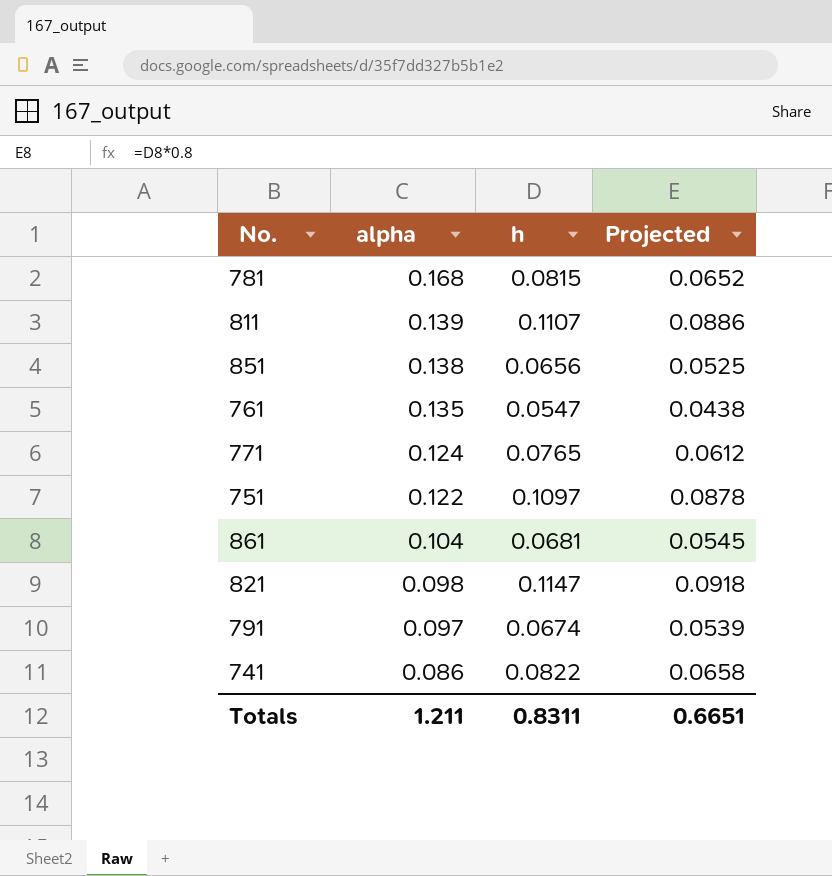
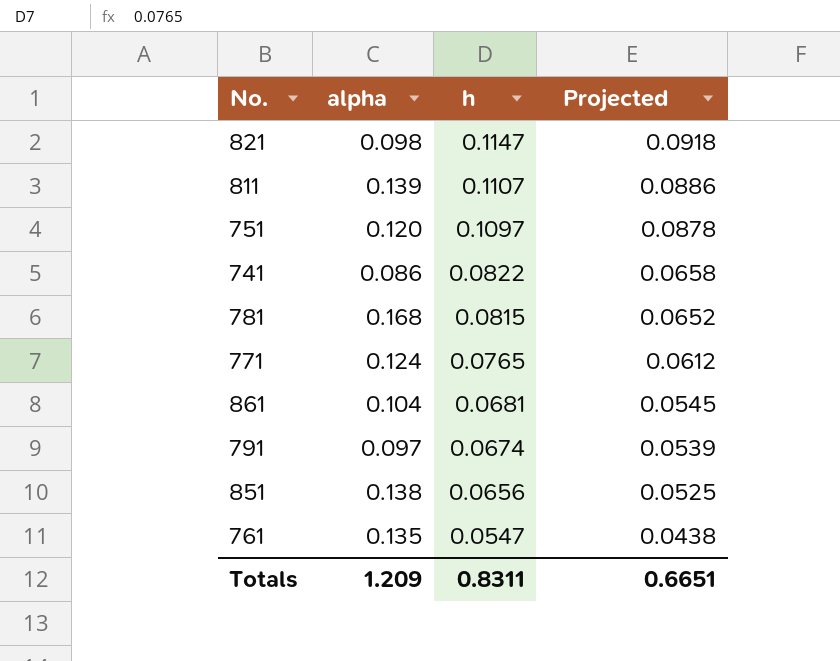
row order: alpha descending -> h descending
751 | alpha: 0.122 -> 0.120
Totals | alpha: 1.211 -> 1.209

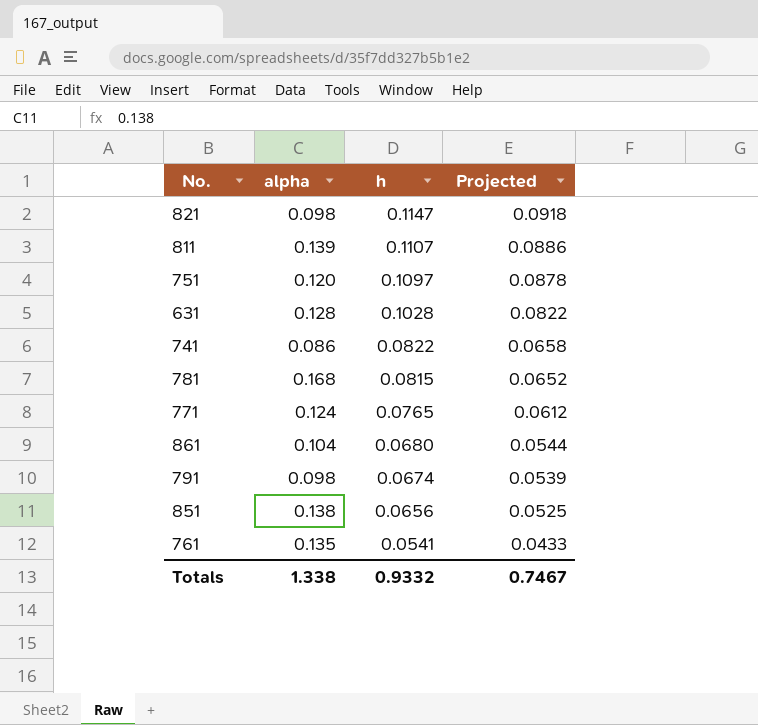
row 631: none -> 0.128 | 0.1028 | 0.0822
861 | h: 0.0681 -> 0.0680
861 | Projected: 0.0545 -> 0.0544
791 | alpha: 0.097 -> 0.098
761 | h: 0.0547 -> 0.0541
761 | Projected: 0.0438 -> 0.0433
Totals | alpha: 1.209 -> 1.338
Totals | h: 0.8311 -> 0.9332
Totals | Projected: 0.6651 -> 0.7467

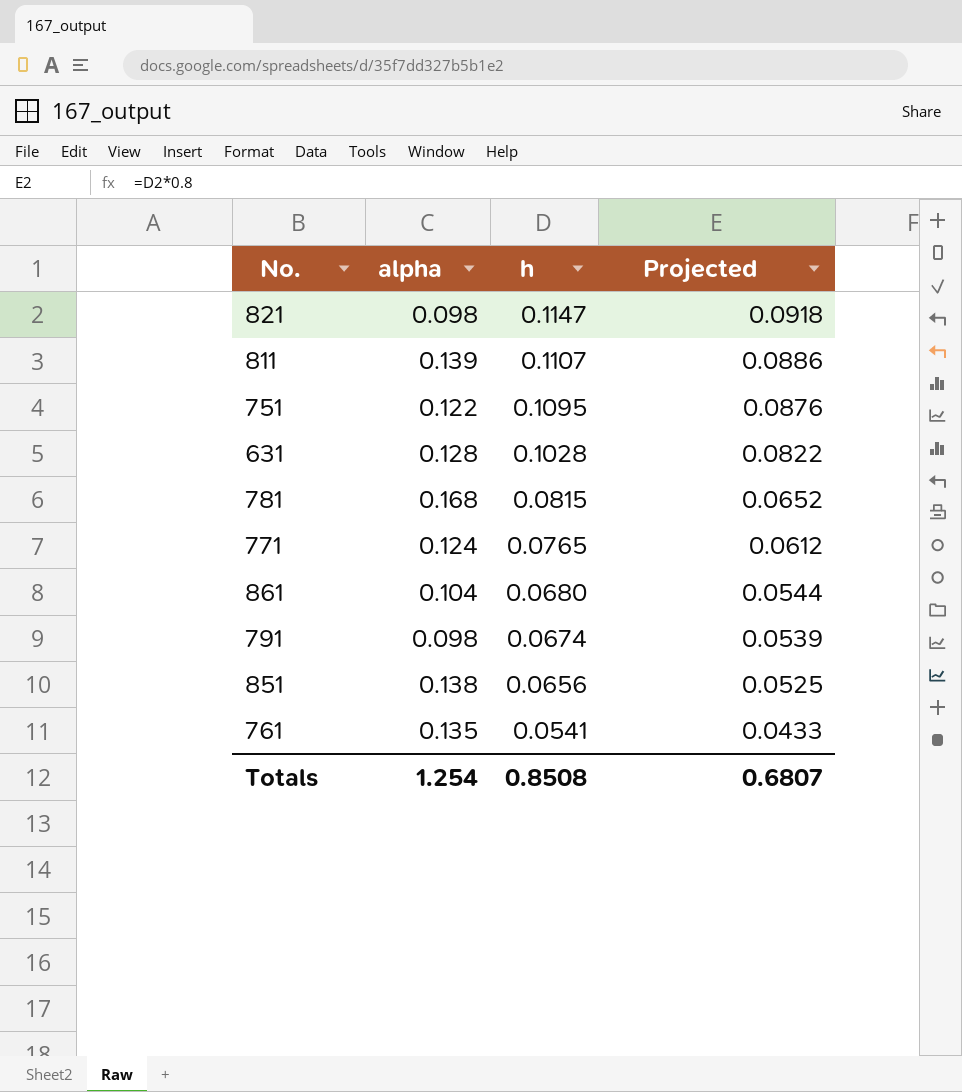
row 741: 0.086 | 0.0822 | 0.0658 -> none
751 | alpha: 0.120 -> 0.122
751 | h: 0.1097 -> 0.1095
751 | Projected: 0.0878 -> 0.0876
Totals | alpha: 1.338 -> 1.254
Totals | h: 0.9332 -> 0.8508
Totals | Projected: 0.7467 -> 0.6807

